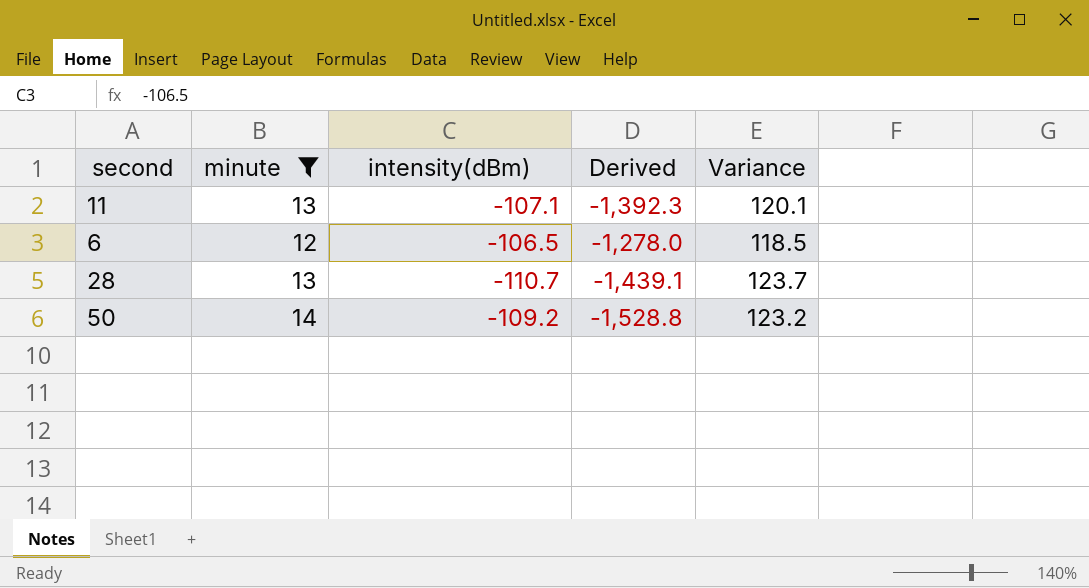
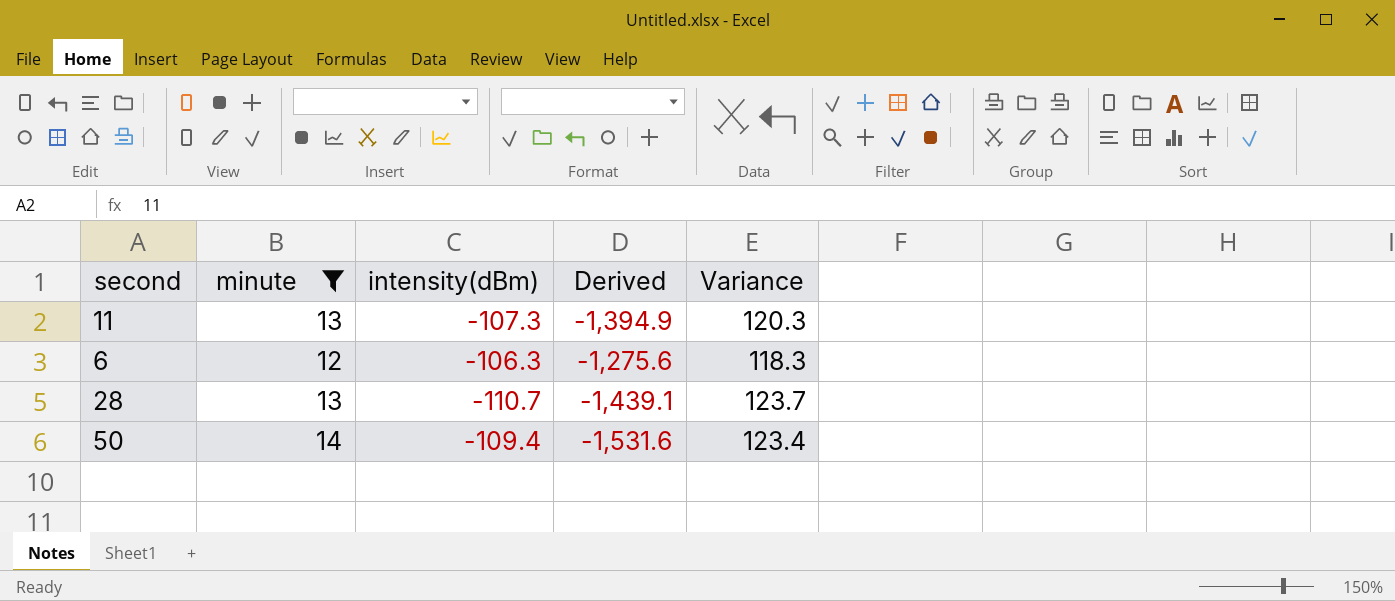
11 | intensity(dBm): -107.1 -> -107.3
11 | Derived: -1,392.3 -> -1,394.9
11 | Variance: 120.1 -> 120.3
6 | intensity(dBm): -106.5 -> -106.3
6 | Derived: -1,278.0 -> -1,275.6
6 | Variance: 118.5 -> 118.3
50 | intensity(dBm): -109.2 -> -109.4
50 | Derived: -1,528.8 -> -1,531.6
50 | Variance: 123.2 -> 123.4

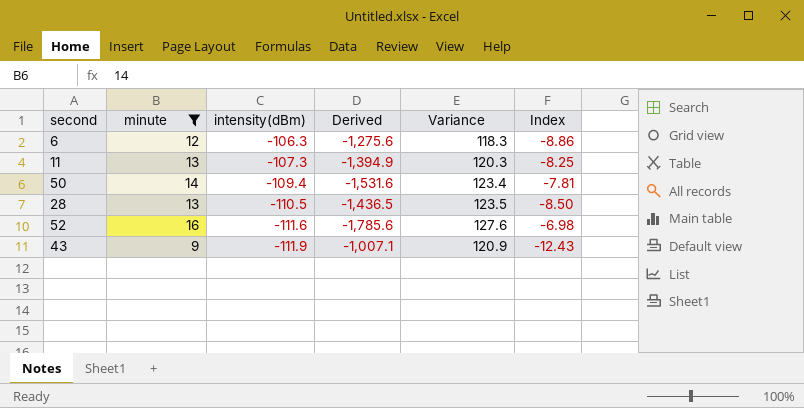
row order: none -> intensity(dBm) descending
column Index | formula: none -> [intensity(dBm)] / [minute]
28 | intensity(dBm): -110.7 -> -110.5
28 | Derived: -1,439.1 -> -1,436.5
28 | Variance: 123.7 -> 123.5
row 52: none -> 16 | -111.6 | -1,785.6 | 127.6 | -6.98
row 43: none -> 9 | -111.9 | -1,007.1 | 120.9 | -12.43

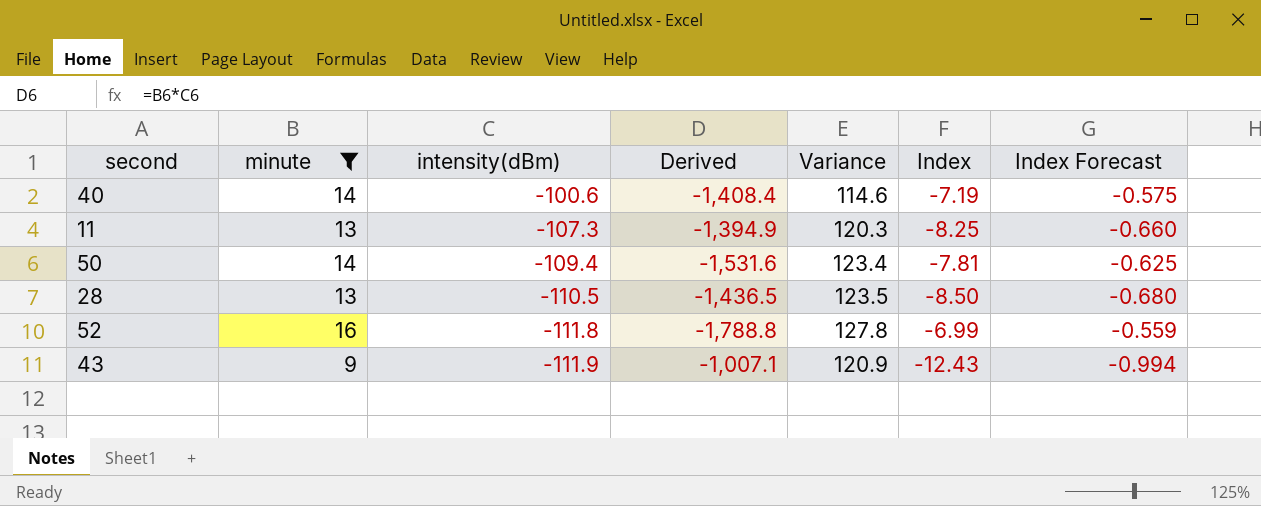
column Index Forecast | formula: none -> [Index] * 0.08
row 6: 12 | -106.3 | -1,275.6 | 118.3 | -8.86 -> none
row 40: none -> 14 | -100.6 | -1,408.4 | 114.6 | -7.19 | -0.575
52 | intensity(dBm): -111.6 -> -111.8
52 | Derived: -1,785.6 -> -1,788.8
52 | Variance: 127.6 -> 127.8
52 | Index: -6.98 -> -6.99

